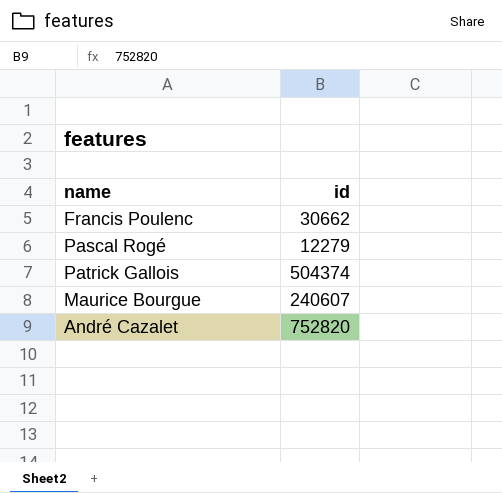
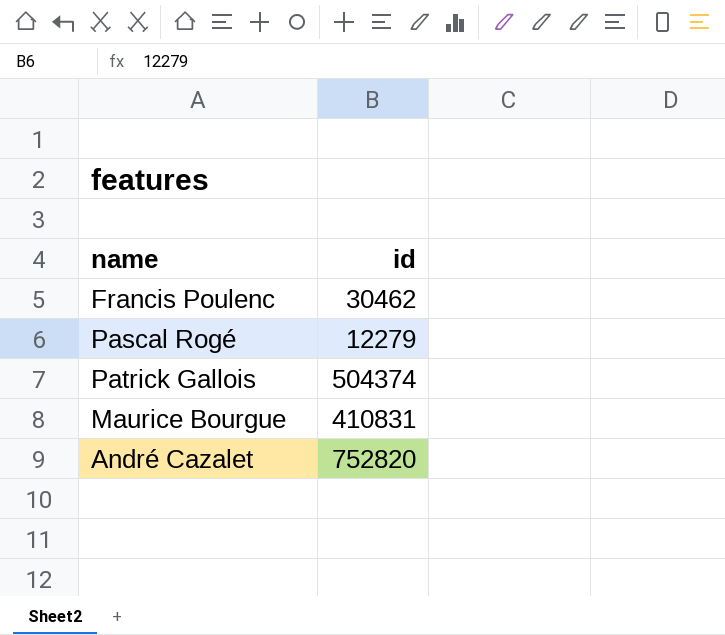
Francis Poulenc | id: 30662 -> 30462
Maurice Bourgue | id: 240607 -> 410831

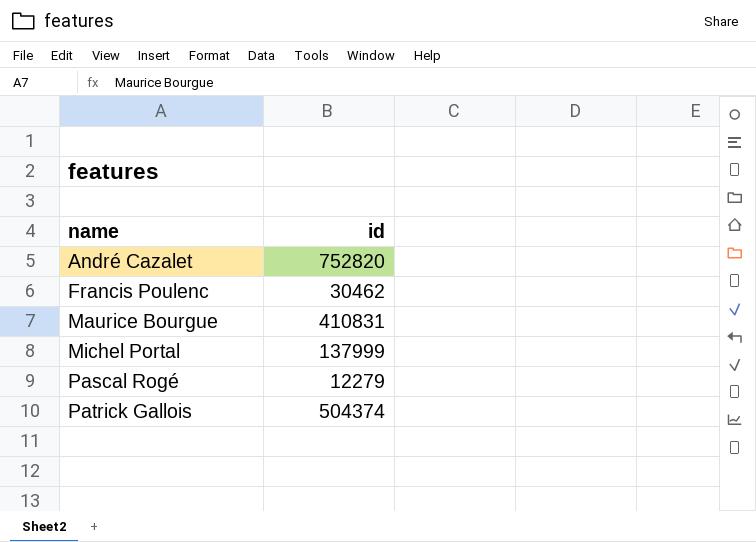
row order: none -> name ascending
row Michel Portal: none -> 137999

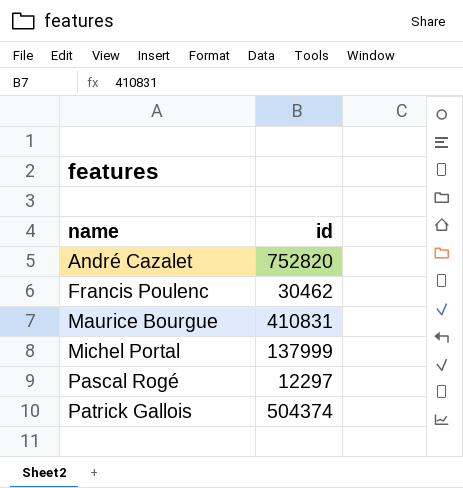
Pascal Rogé | id: 12279 -> 12297

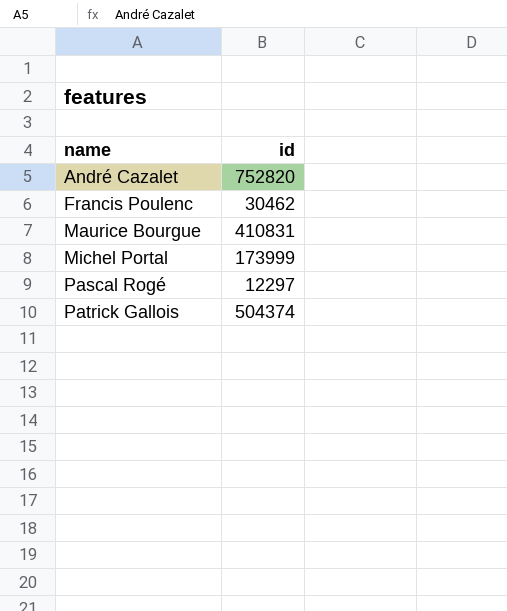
Michel Portal | id: 137999 -> 173999

